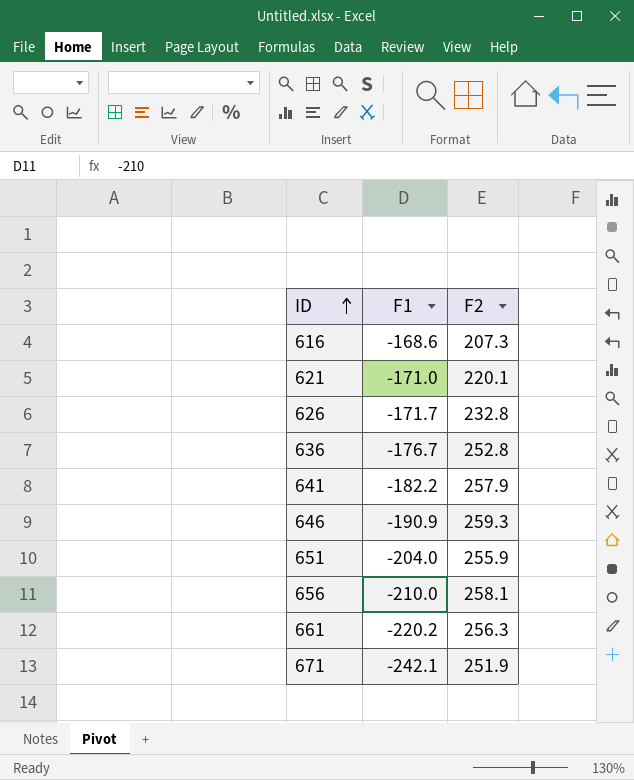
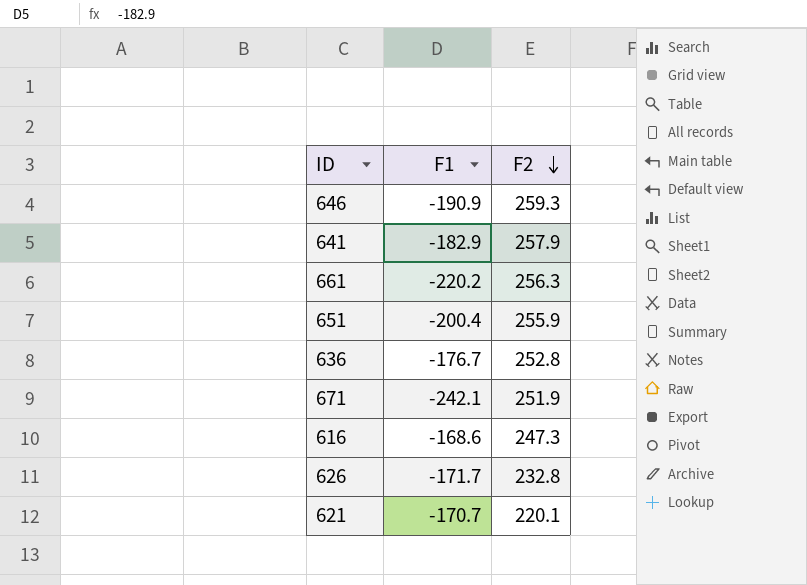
row order: ID ascending -> F2 descending
row 656: -210.0 | 258.1 -> none
641 | F1: -182.2 -> -182.9
651 | F1: -204.0 -> -200.4
616 | F2: 207.3 -> 247.3
621 | F1: -171.0 -> -170.7

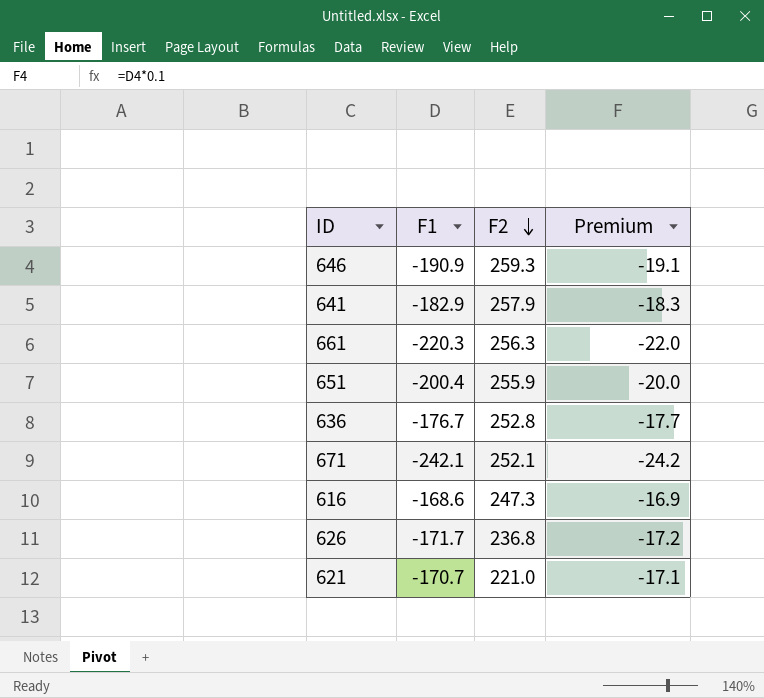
column Premium | formula: none -> [F1] * 0.1
661 | F1: -220.2 -> -220.3
671 | F2: 251.9 -> 252.1
626 | F2: 232.8 -> 236.8
621 | F2: 220.1 -> 221.0

